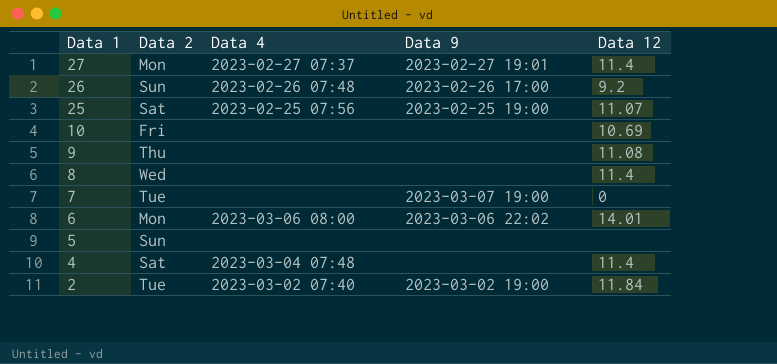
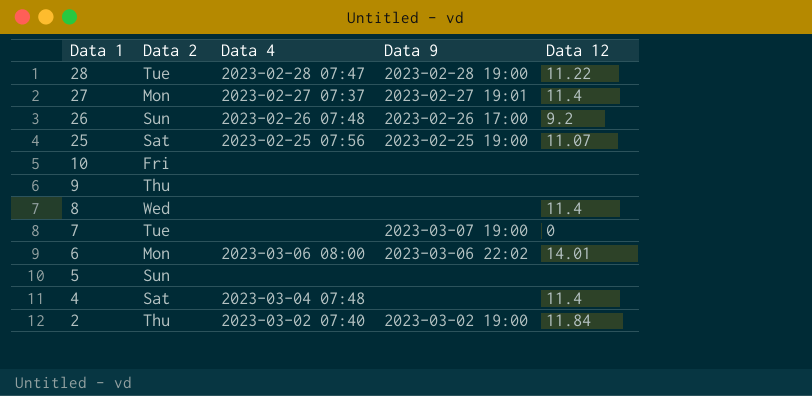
row 28: none -> Tue | 2023-02-28 07:47 | 2023-02-28 19:00 | 11.22
10 | Data 12: 10.69 -> none
9 | Data 12: 11.08 -> none
2 | Data 2: Tue -> Thu

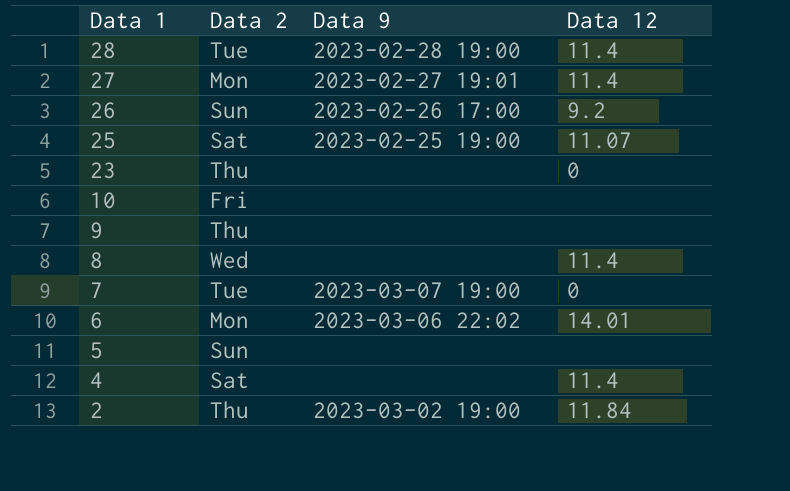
column Data 4 | position: 3 -> none
28 | Data 12: 11.22 -> 11.4
row 23: none -> Thu | none | 0

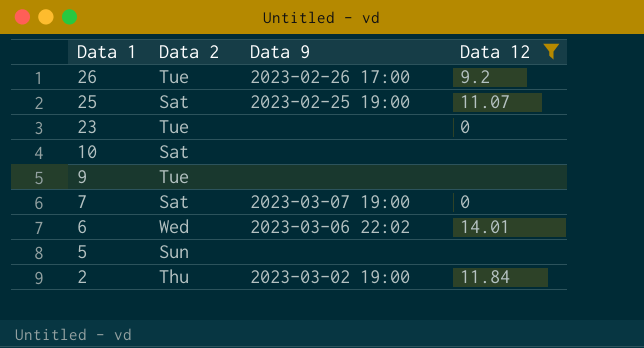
filter: none -> Data 12 != 11.4
26 | Data 2: Sun -> Tue
23 | Data 2: Thu -> Tue
10 | Data 2: Fri -> Sat
9 | Data 2: Thu -> Tue
7 | Data 2: Tue -> Sat
6 | Data 2: Mon -> Wed

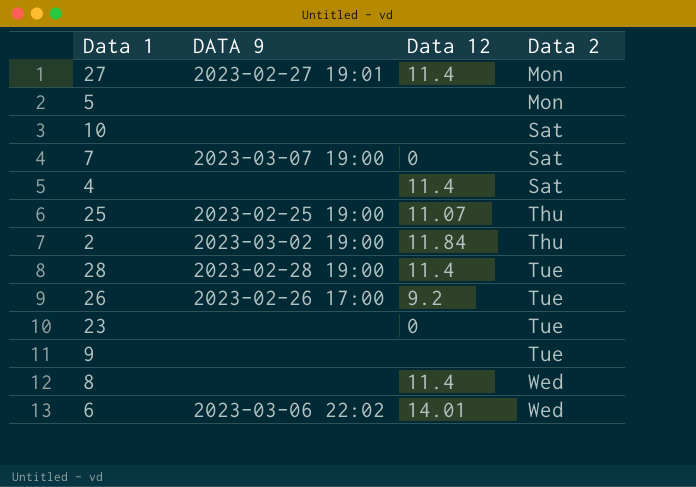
filter: Data 12 != 11.4 -> none
row order: Data 1 descending -> Data 2 ascending
column name: Data 9 -> DATA 9
column Data 2 | position: 2 -> 4
5 | Data 2: Sun -> Mon
25 | Data 2: Sat -> Thu

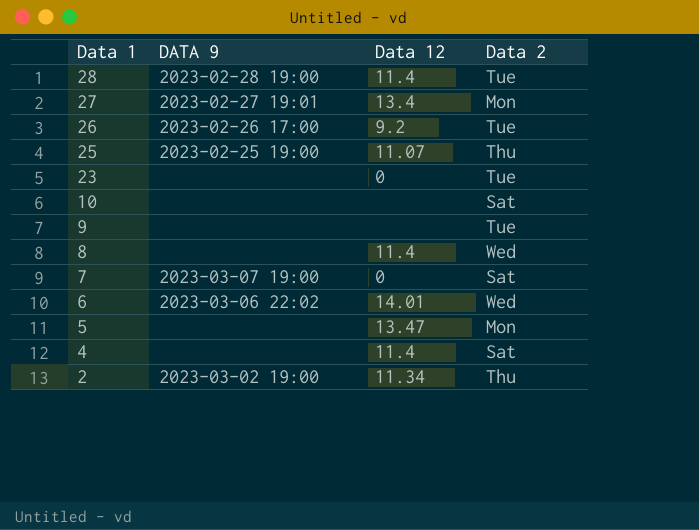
row order: Data 2 ascending -> Data 1 descending
27 | Data 12: 11.4 -> 13.4
5 | Data 12: none -> 13.47
2 | Data 12: 11.84 -> 11.34

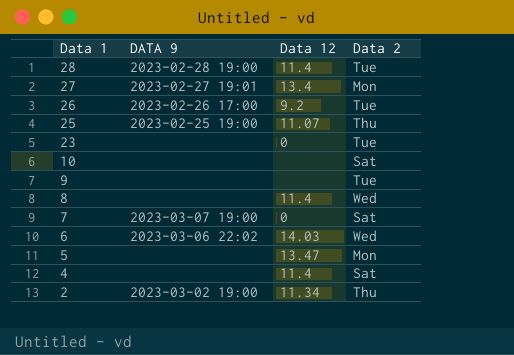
6 | Data 12: 14.01 -> 14.03

